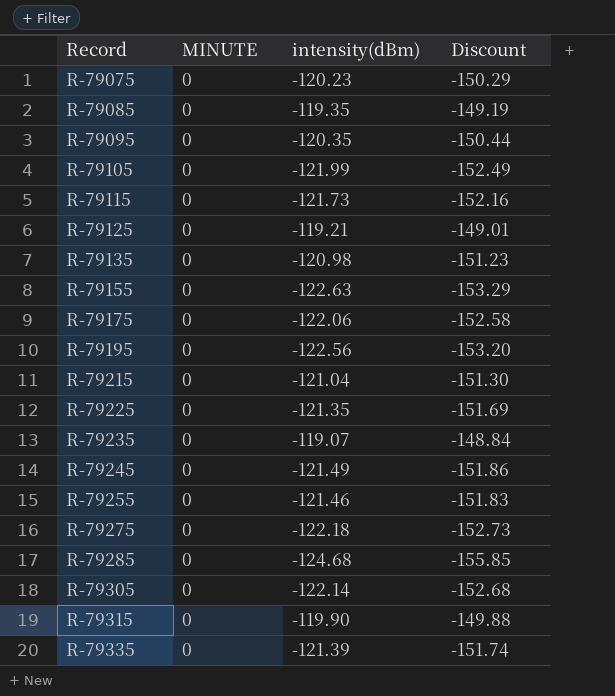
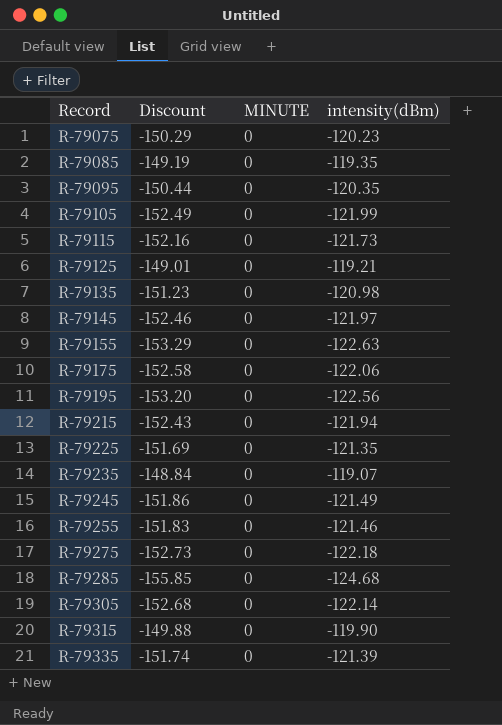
column Discount | position: 4 -> 2
row R-79145: none -> -152.46 | 0 | -121.97
R-79215 | Discount: -151.30 -> -152.43
R-79215 | intensity(dBm): -121.04 -> -121.94

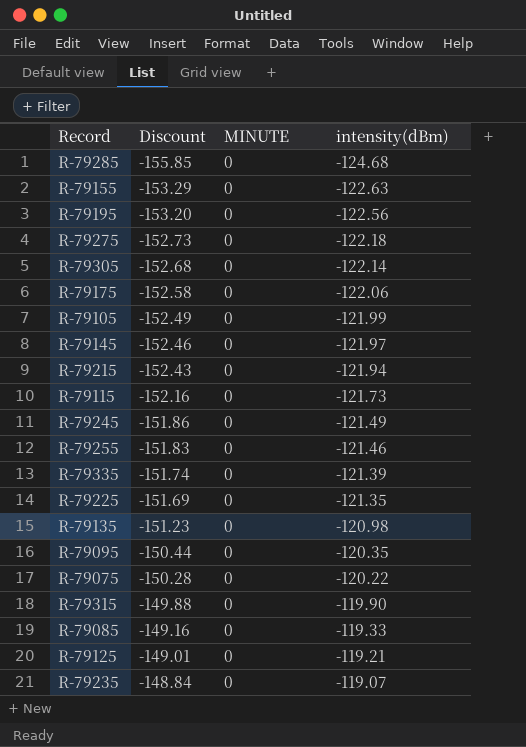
row order: Record ascending -> Discount ascending
R-79075 | Discount: -150.29 -> -150.28
R-79075 | intensity(dBm): -120.23 -> -120.22
R-79085 | Discount: -149.19 -> -149.16
R-79085 | intensity(dBm): -119.35 -> -119.33

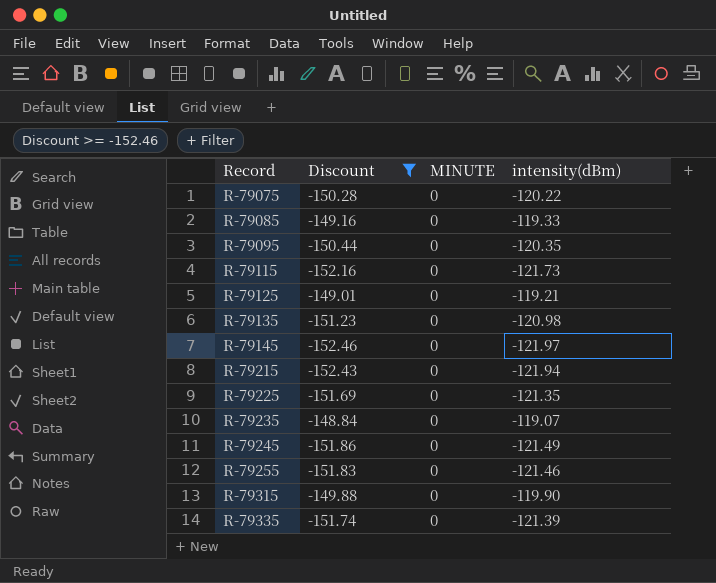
filter: none -> Discount >= -152.46
row order: Discount ascending -> Record ascending

